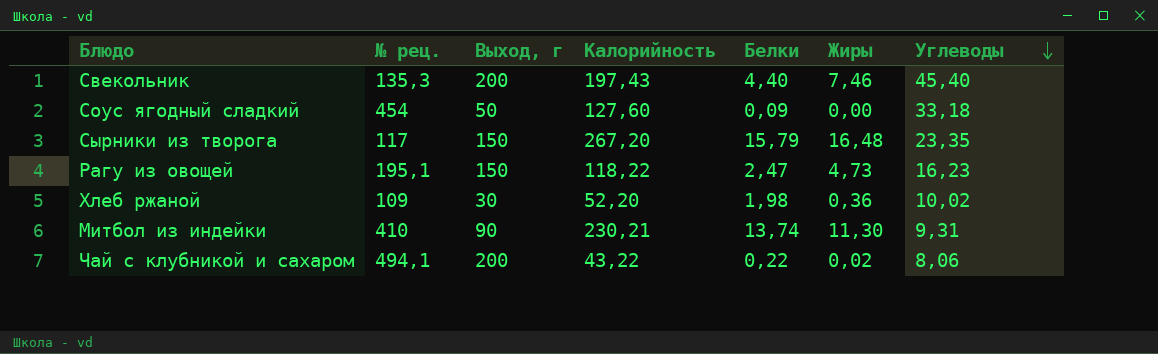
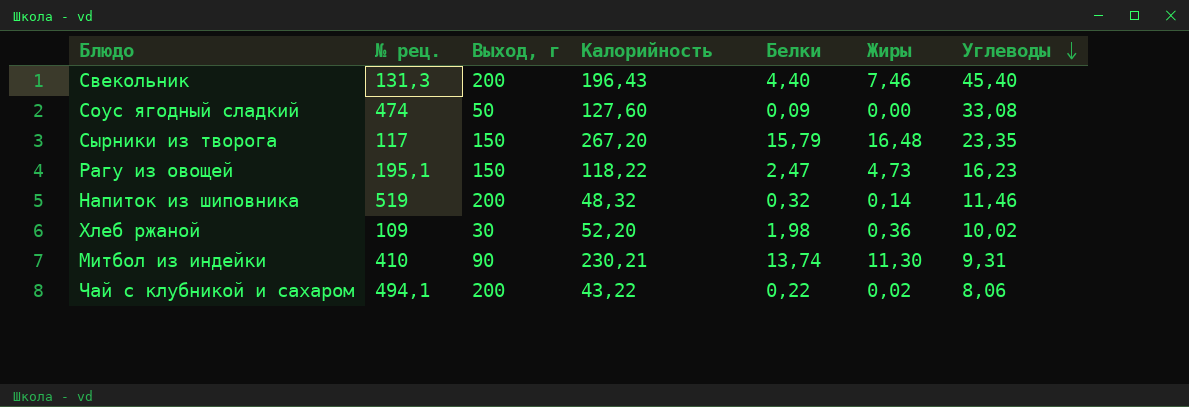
Свекольник | № рец.: 135,3 -> 131,3
Свекольник | Калорийность: 197,43 -> 196,43
Соус ягодный сладкий | № рец.: 454 -> 474
Соус ягодный сладкий | Углеводы: 33,18 -> 33,08
row Напиток из шиповника: none -> 519 | 200 | 48,32 | 0,32 | 0,14 | 11,46

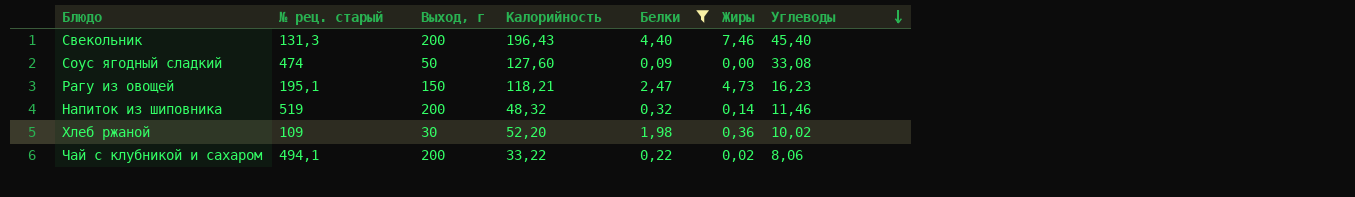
filter: none -> Белки <= 4,40
column name: № рец. -> № рец. старый
Рагу из овощей | Калорийность: 118,22 -> 118,21
Чай с клубникой и сахаром | Калорийность: 43,22 -> 33,22

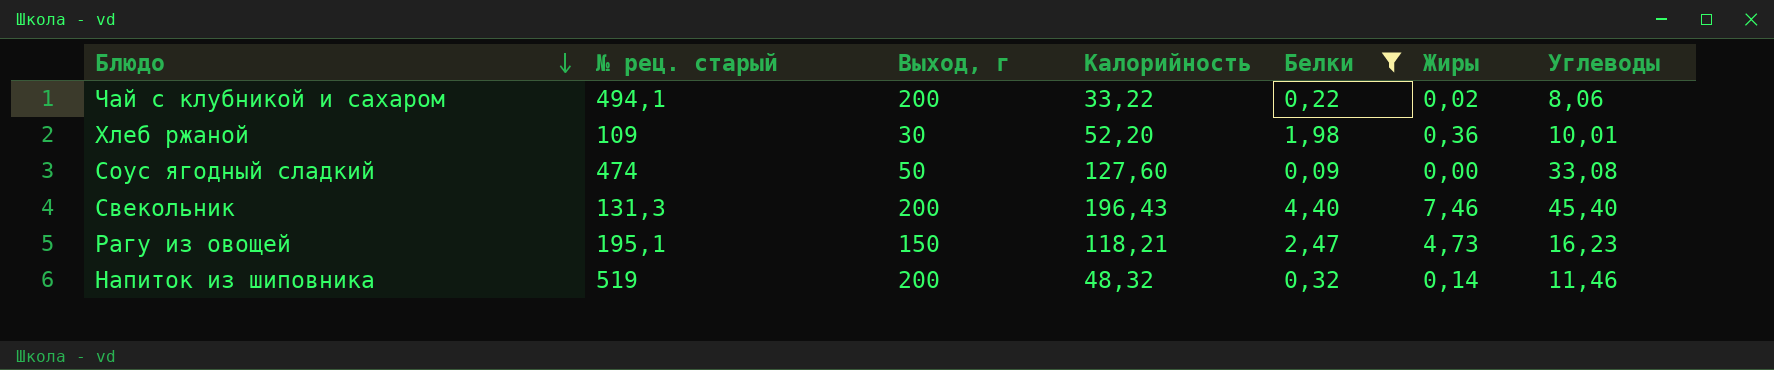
row order: Углеводы descending -> Блюдо descending
Хлеб ржаной | Углеводы: 10,02 -> 10,01

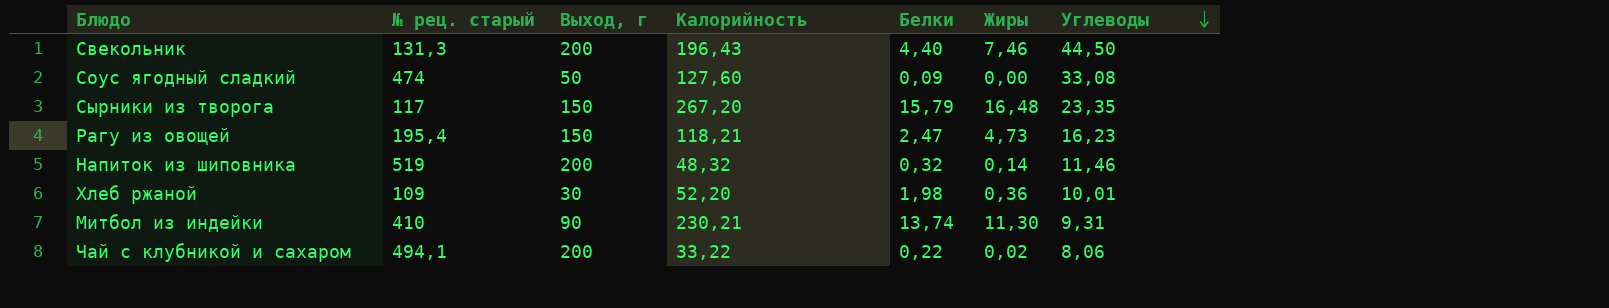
filter: Белки <= 4,40 -> none
row order: Блюдо descending -> Углеводы descending
Свекольник | Углеводы: 45,40 -> 44,50
Рагу из овощей | № рец. старый: 195,1 -> 195,4

